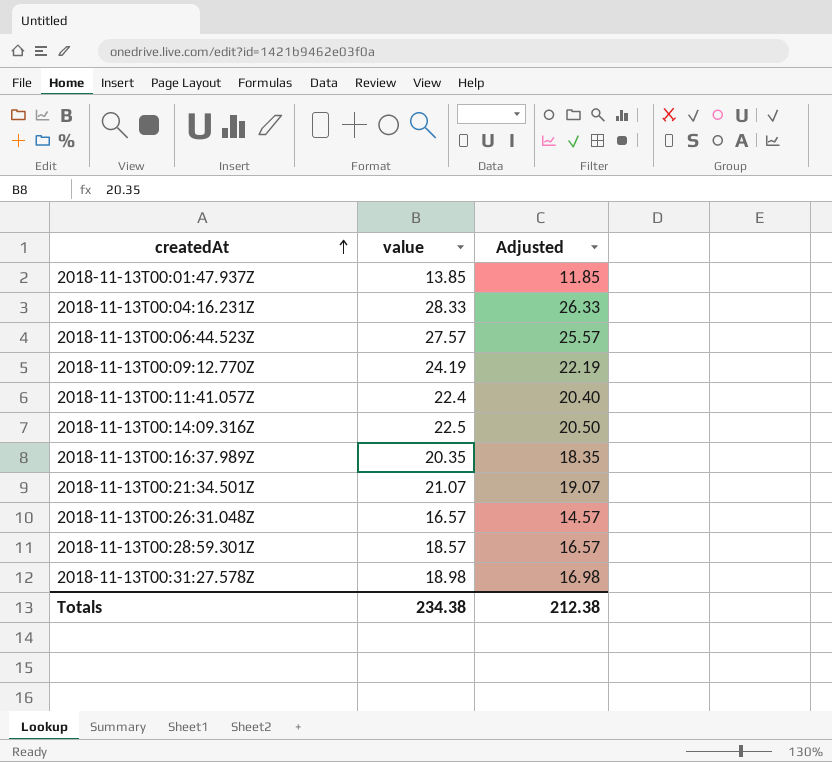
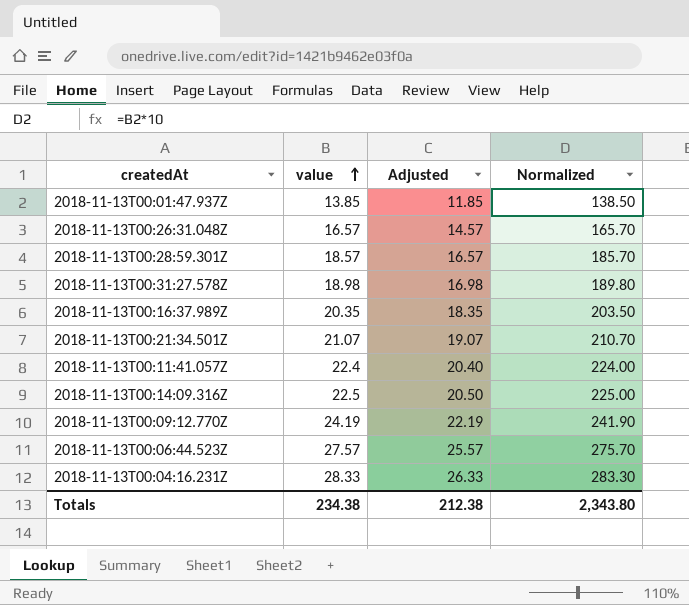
row order: createdAt ascending -> value ascending
column Normalized | formula: none -> [value] * 10

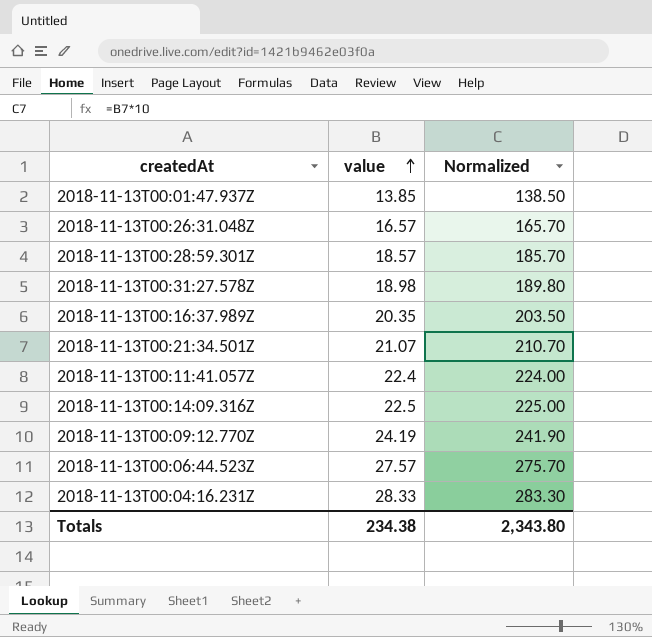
column Adjusted | formula: [value] - 2 -> none

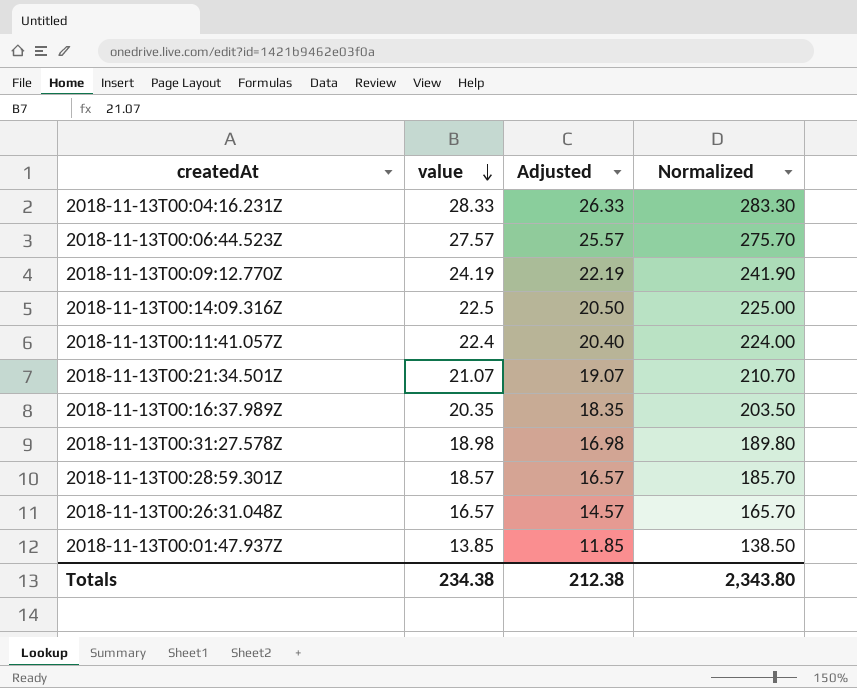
row order: value ascending -> value descending
column Adjusted | formula: none -> [value] - 2

